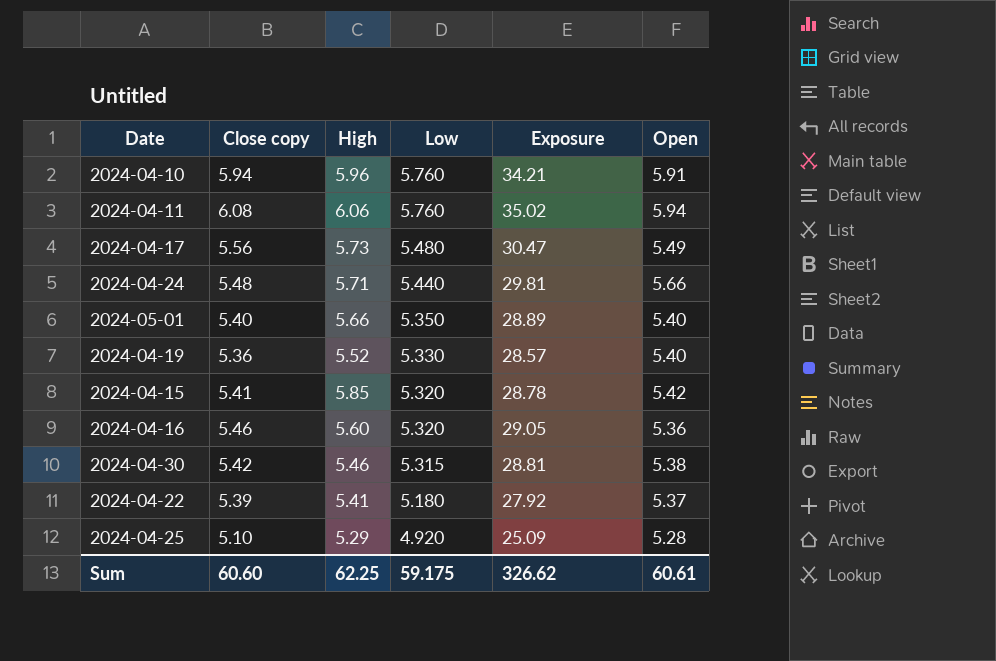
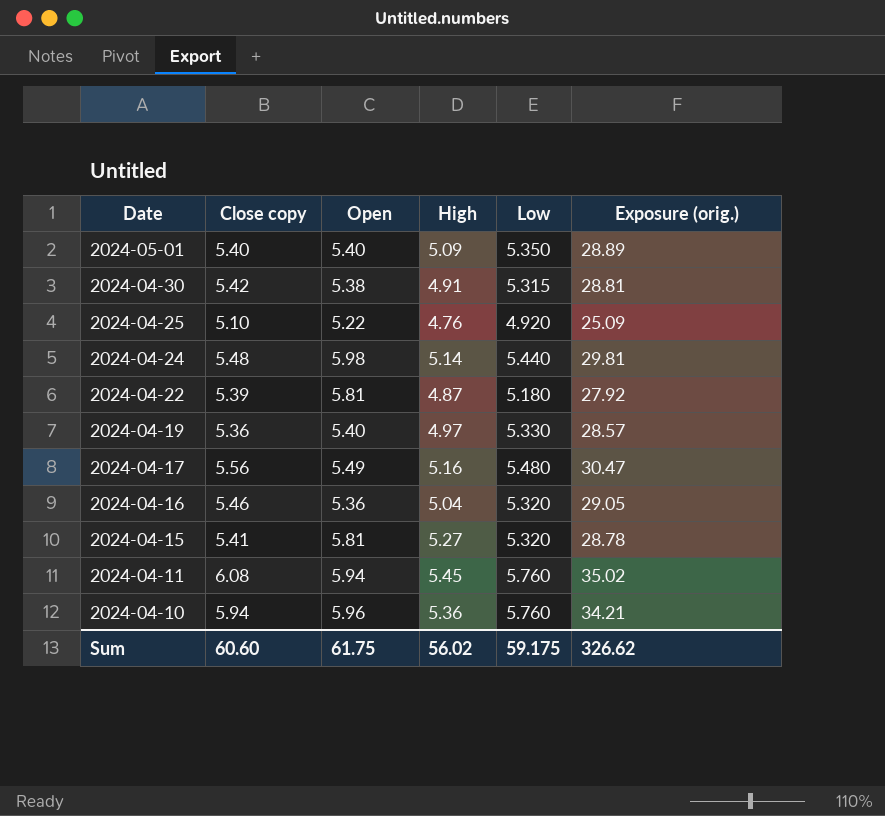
row order: Low descending -> Date descending
column Open | position: 6 -> 3
column name: Exposure -> Exposure (orig.)
2024-05-01 | High: 5.66 -> 5.09
2024-04-30 | High: 5.46 -> 4.91
2024-04-25 | Open: 5.28 -> 5.22
2024-04-25 | High: 5.29 -> 4.76
2024-04-24 | Open: 5.66 -> 5.98
2024-04-24 | High: 5.71 -> 5.14
2024-04-22 | Open: 5.37 -> 5.81
2024-04-22 | High: 5.41 -> 4.87
2024-04-19 | High: 5.52 -> 4.97
2024-04-17 | High: 5.73 -> 5.16
2024-04-16 | High: 5.60 -> 5.04
2024-04-15 | Open: 5.42 -> 5.81
2024-04-15 | High: 5.85 -> 5.27
2024-04-11 | High: 6.06 -> 5.45
2024-04-10 | Open: 5.91 -> 5.96
2024-04-10 | High: 5.96 -> 5.36
Sum | Open: 60.61 -> 61.75
Sum | High: 62.25 -> 56.02

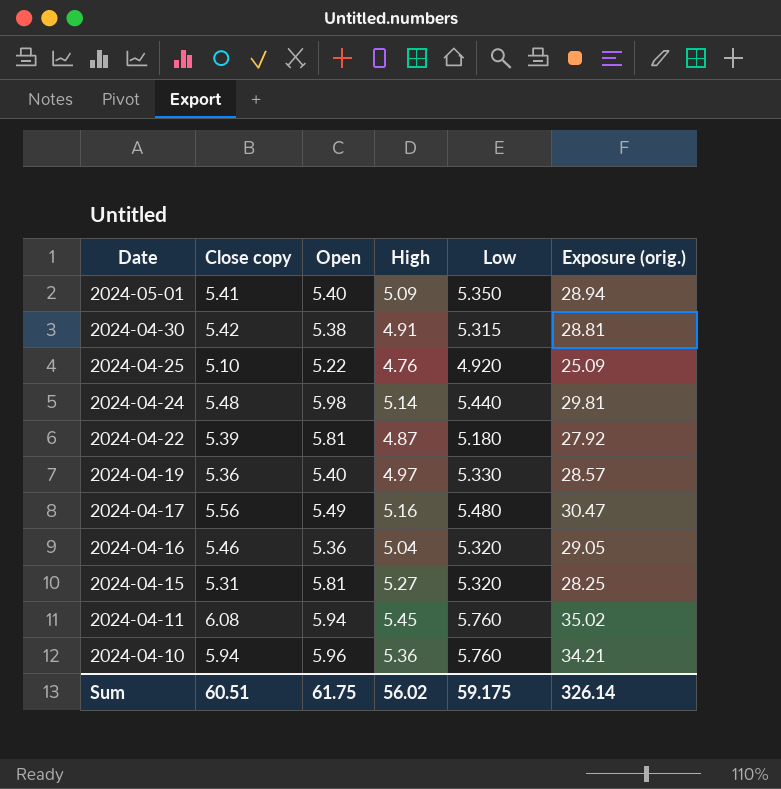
2024-05-01 | Close copy: 5.40 -> 5.41
2024-05-01 | Exposure (orig.): 28.89 -> 28.94
2024-04-15 | Close copy: 5.41 -> 5.31
2024-04-15 | Exposure (orig.): 28.78 -> 28.25
Sum | Close copy: 60.60 -> 60.51
Sum | Exposure (orig.): 326.62 -> 326.14

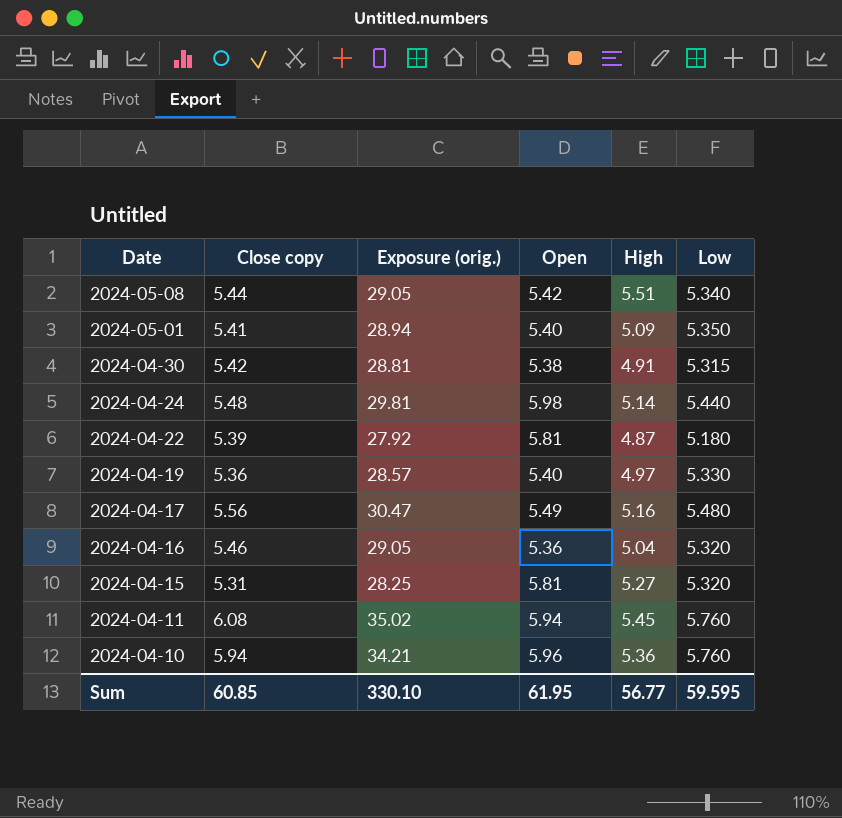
column Exposure (orig.) | position: 6 -> 3
row 2024-04-25: 5.10 | 5.22 | 4.76 | 4.920 | 25.09 -> none
row 2024-05-08: none -> 5.44 | 29.05 | 5.42 | 5.51 | 5.340
Sum | Close copy: 60.51 -> 60.85
Sum | Exposure (orig.): 326.14 -> 330.10
Sum | Open: 61.75 -> 61.95
Sum | High: 56.02 -> 56.77
Sum | Low: 59.175 -> 59.595

